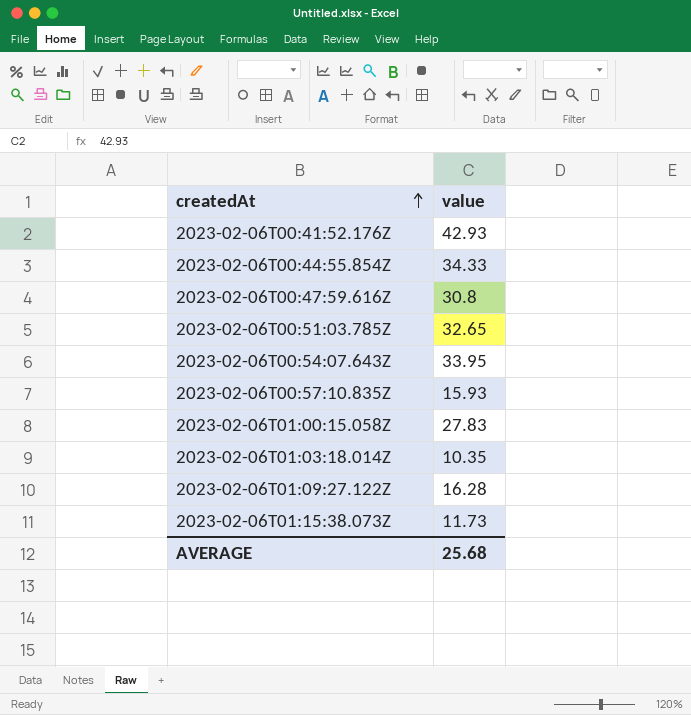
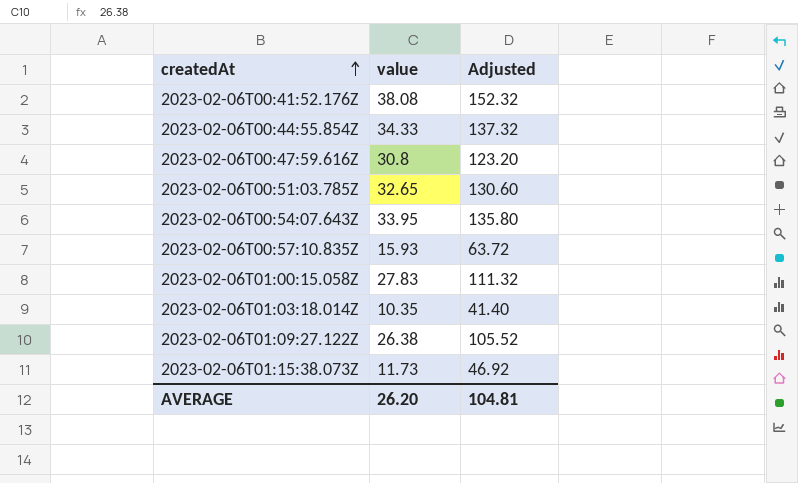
column Adjusted | formula: none -> [value] * 4
2023-02-06T00:41:52.176Z | value: 42.93 -> 38.08
2023-02-06T01:09:27.122Z | value: 16.28 -> 26.38
AVERAGE | value: 25.68 -> 26.20

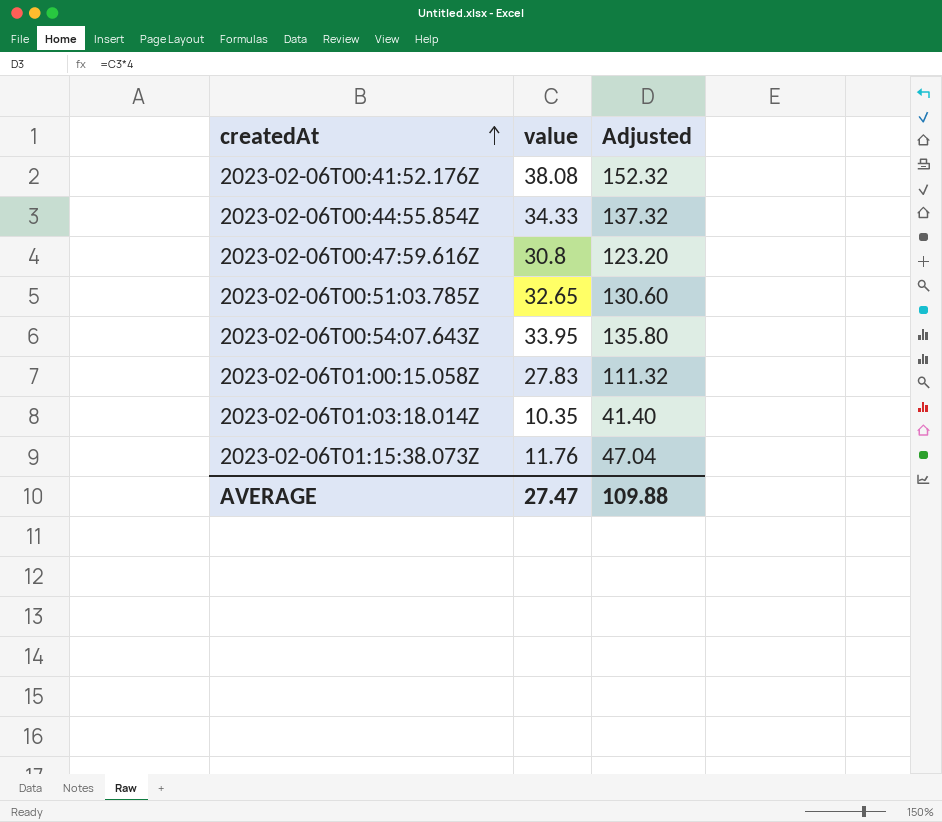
row 2023-02-06T00:57:10.835Z: 15.93 | 63.72 -> none
row 2023-02-06T01:09:27.122Z: 26.38 | 105.52 -> none
2023-02-06T01:15:38.073Z | value: 11.73 -> 11.76
2023-02-06T01:15:38.073Z | Adjusted: 46.92 -> 47.04
AVERAGE | value: 26.20 -> 27.47
AVERAGE | Adjusted: 104.81 -> 109.88

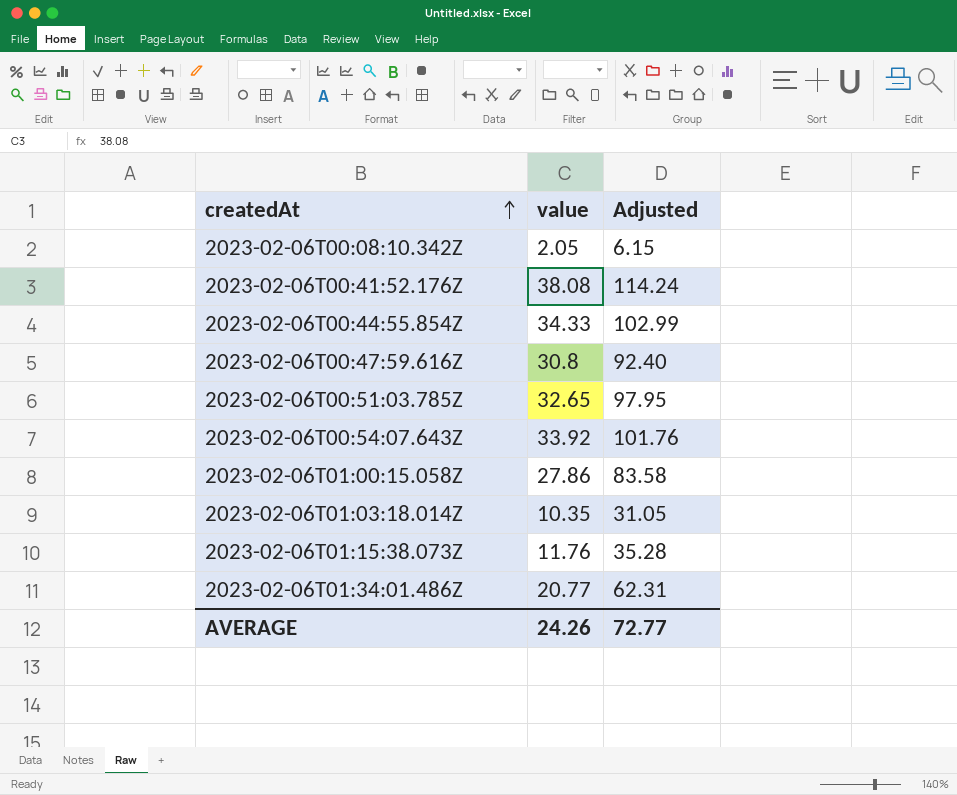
column Adjusted | formula: [value] * 4 -> [value] * 3
row 2023-02-06T00:08:10.342Z: none -> 2.05 | 6.15
2023-02-06T00:54:07.643Z | value: 33.95 -> 33.92
2023-02-06T01:00:15.058Z | value: 27.83 -> 27.86
row 2023-02-06T01:34:01.486Z: none -> 20.77 | 62.31
AVERAGE | value: 27.47 -> 24.26
AVERAGE | Adjusted: 109.88 -> 72.77

